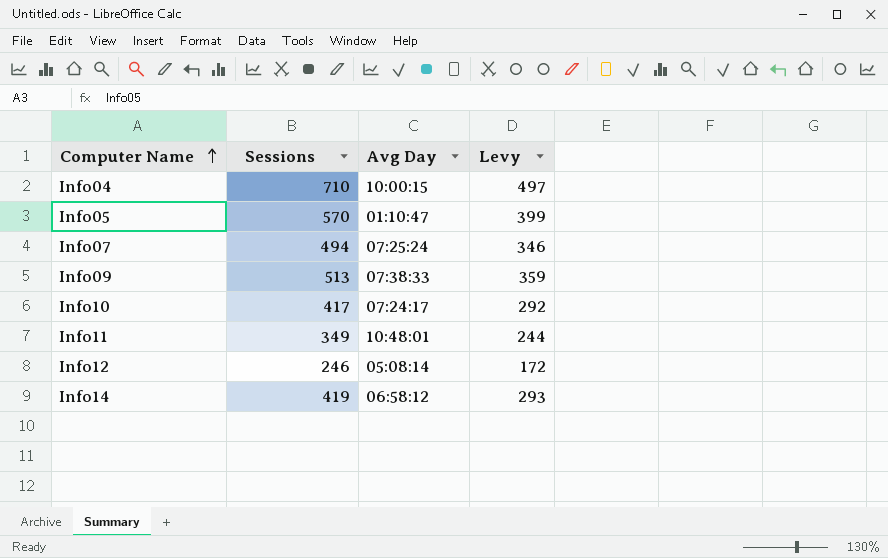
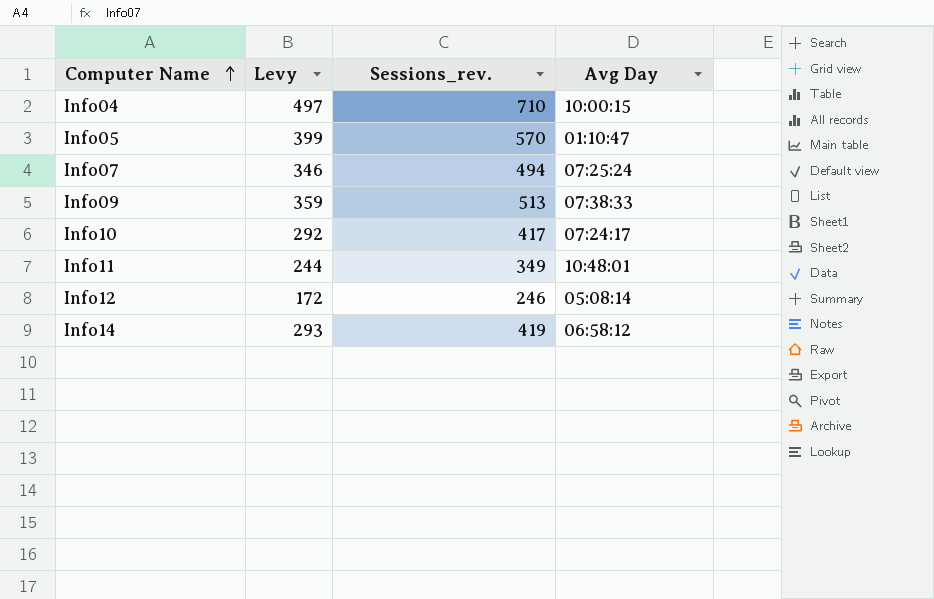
column Levy | position: 4 -> 2
column name: Sessions -> Sessions_rev.

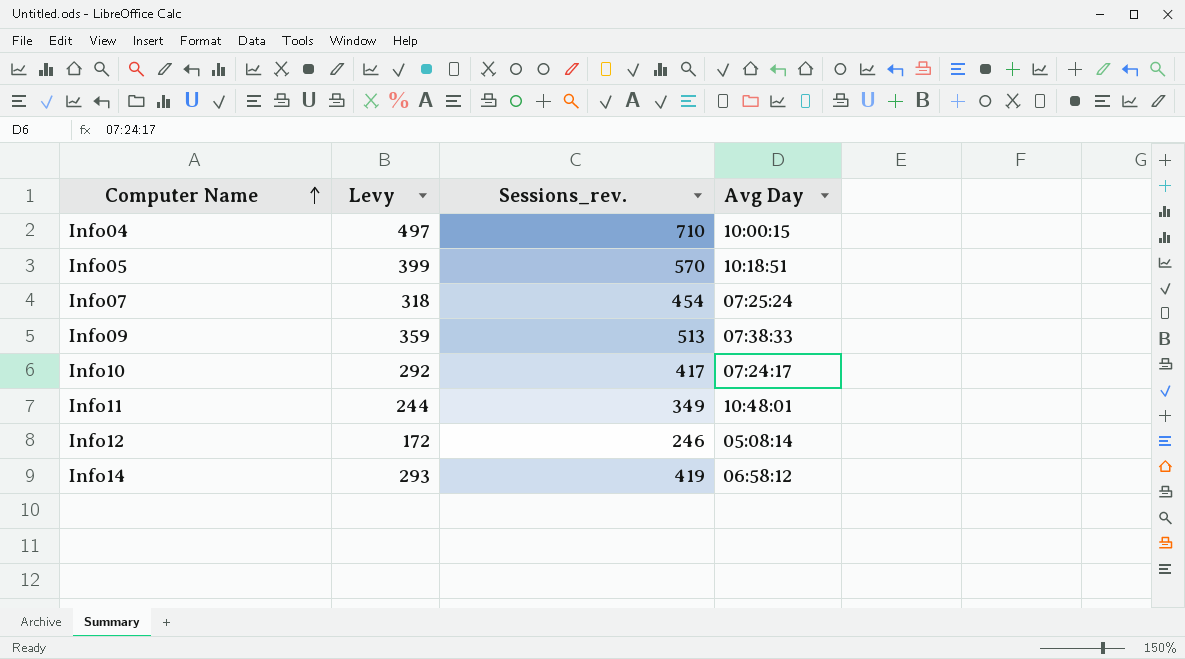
Info05 | Avg Day: 01:10:47 -> 10:18:51
Info07 | Levy: 346 -> 318
Info07 | Sessions_rev.: 494 -> 454

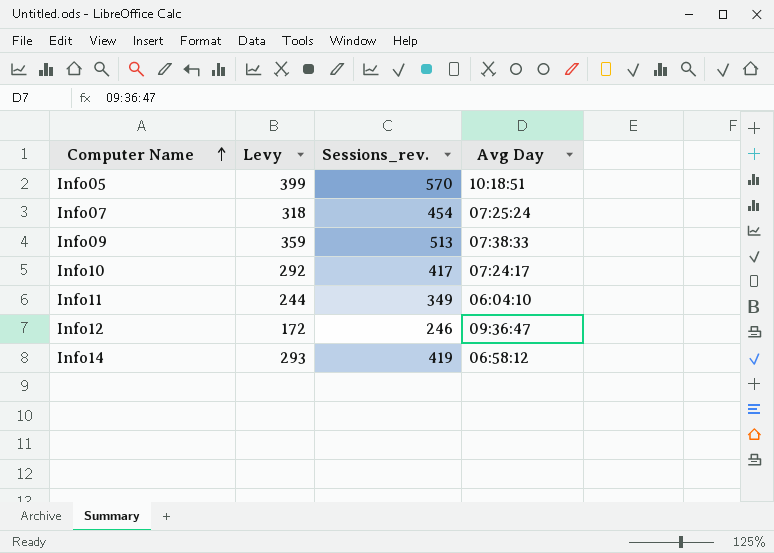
row Info04: 497 | 710 | 10:00:15 -> none
Info11 | Avg Day: 10:48:01 -> 06:04:10
Info12 | Avg Day: 05:08:14 -> 09:36:47

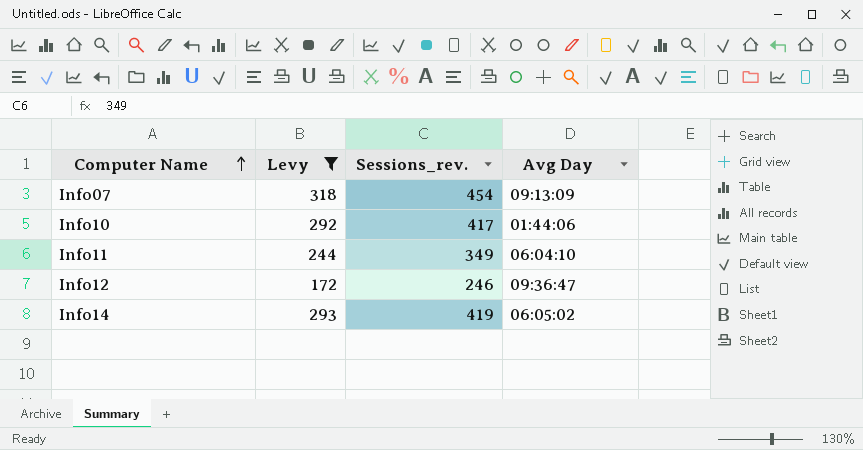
filter: none -> Levy <= 318
Info07 | Avg Day: 07:25:24 -> 09:13:09
Info10 | Avg Day: 07:24:17 -> 01:44:06
Info14 | Avg Day: 06:58:12 -> 06:05:02

